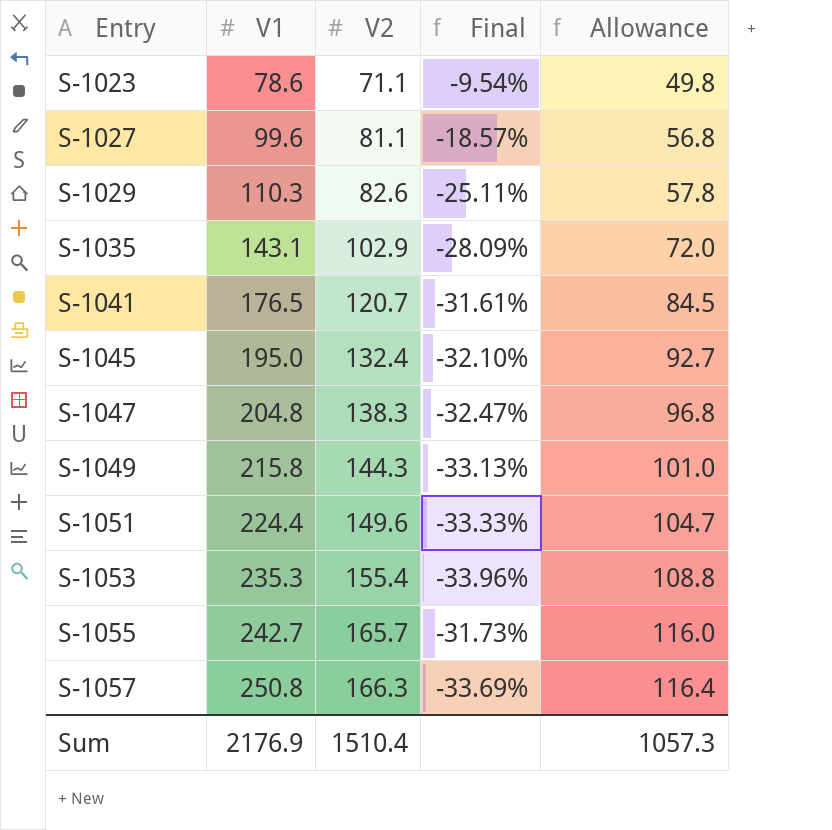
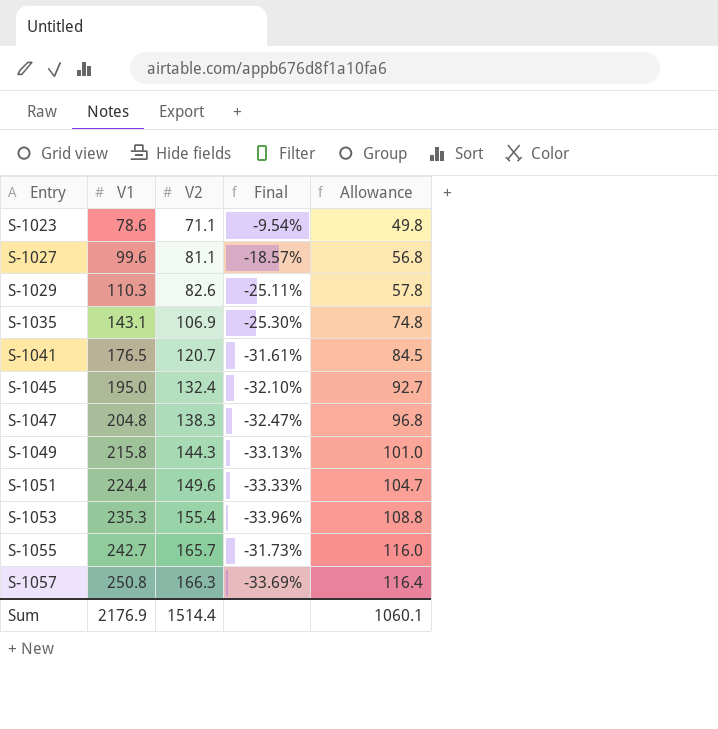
S-1035 | V2: 102.9 -> 106.9
S-1035 | Final: -28.09% -> -25.30%
S-1035 | Allowance: 72.0 -> 74.8
Sum | V2: 1510.4 -> 1514.4
Sum | Allowance: 1057.3 -> 1060.1

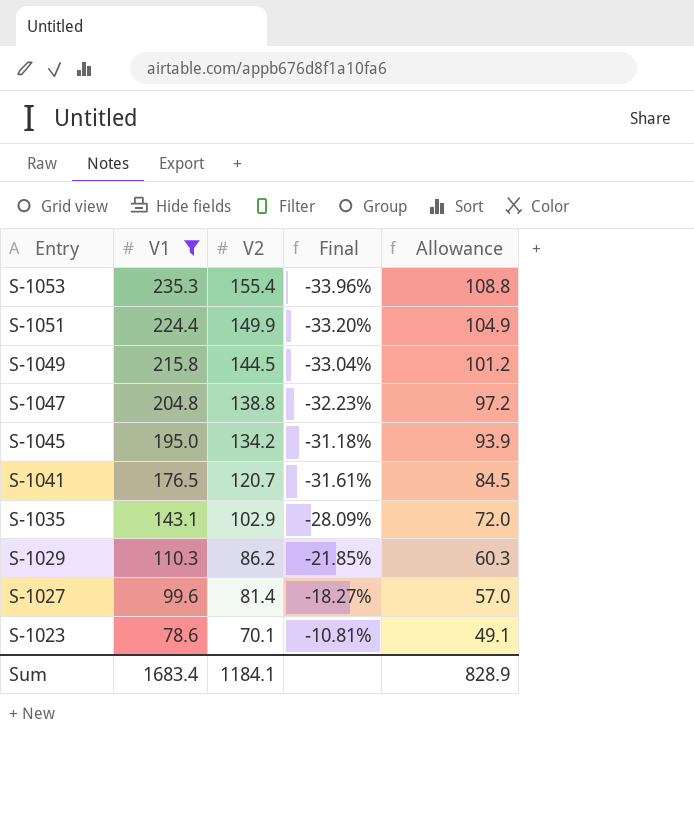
filter: none -> V1 <= 235.3
row order: Entry ascending -> Entry descending
S-1051 | V2: 149.6 -> 149.9
S-1051 | Final: -33.33% -> -33.20%
S-1051 | Allowance: 104.7 -> 104.9
S-1049 | V2: 144.3 -> 144.5
S-1049 | Final: -33.13% -> -33.04%
S-1049 | Allowance: 101.0 -> 101.2
S-1047 | V2: 138.3 -> 138.8
S-1047 | Final: -32.47% -> -32.23%
S-1047 | Allowance: 96.8 -> 97.2
S-1045 | V2: 132.4 -> 134.2
S-1045 | Final: -32.10% -> -31.18%
S-1045 | Allowance: 92.7 -> 93.9
S-1035 | V2: 106.9 -> 102.9
S-1035 | Final: -25.30% -> -28.09%
S-1035 | Allowance: 74.8 -> 72.0
S-1029 | V2: 82.6 -> 86.2
S-1029 | Final: -25.11% -> -21.85%
S-1029 | Allowance: 57.8 -> 60.3
S-1027 | V2: 81.1 -> 81.4
S-1027 | Final: -18.57% -> -18.27%
S-1027 | Allowance: 56.8 -> 57.0
S-1023 | V2: 71.1 -> 70.1
S-1023 | Final: -9.54% -> -10.81%
S-1023 | Allowance: 49.8 -> 49.1
Sum | V1: 2176.9 -> 1683.4
Sum | V2: 1514.4 -> 1184.1
Sum | Allowance: 1060.1 -> 828.9

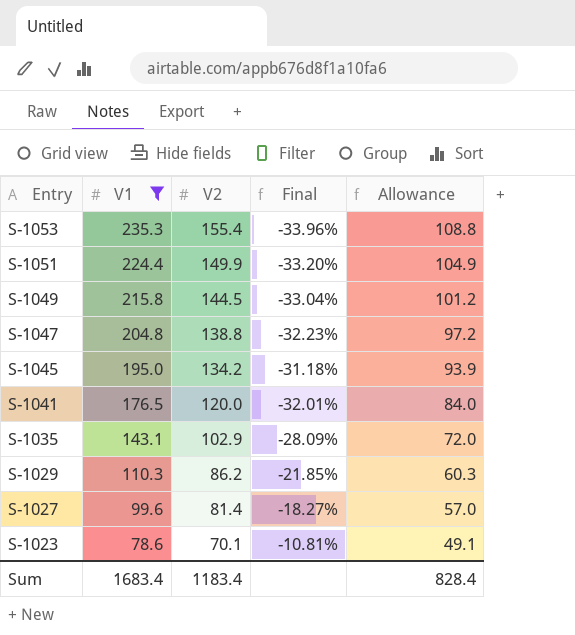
S-1041 | V2: 120.7 -> 120.0
S-1041 | Final: -31.61% -> -32.01%
S-1041 | Allowance: 84.5 -> 84.0
Sum | V2: 1184.1 -> 1183.4
Sum | Allowance: 828.9 -> 828.4

